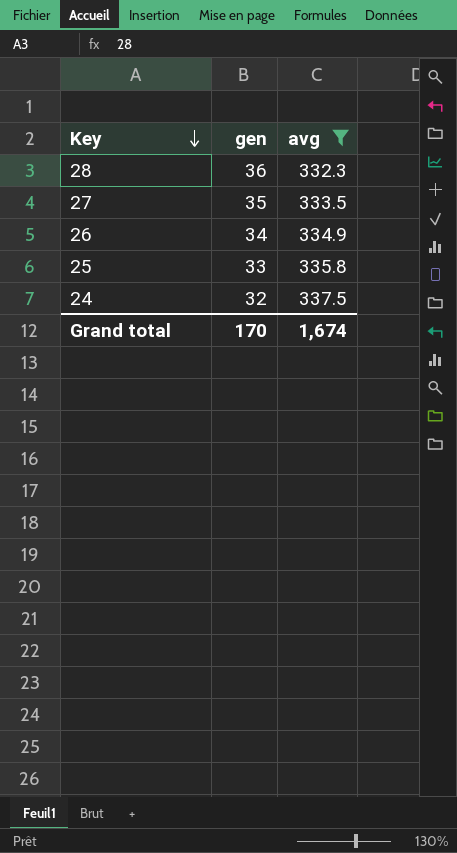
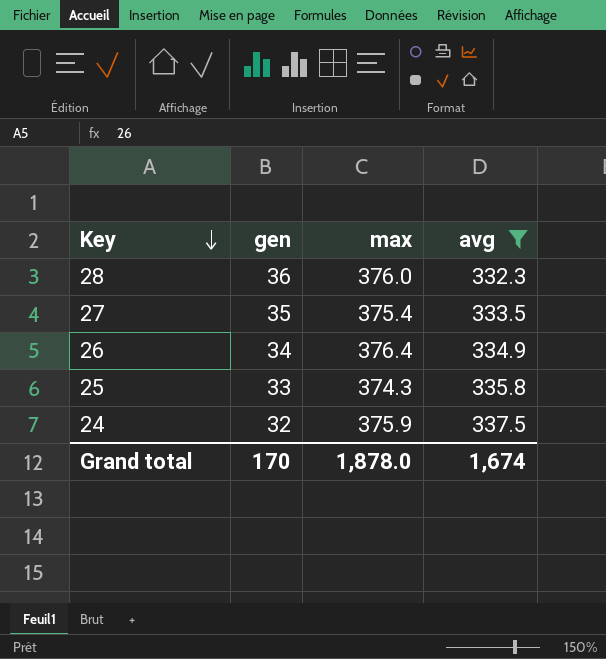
column max | position: none -> 3

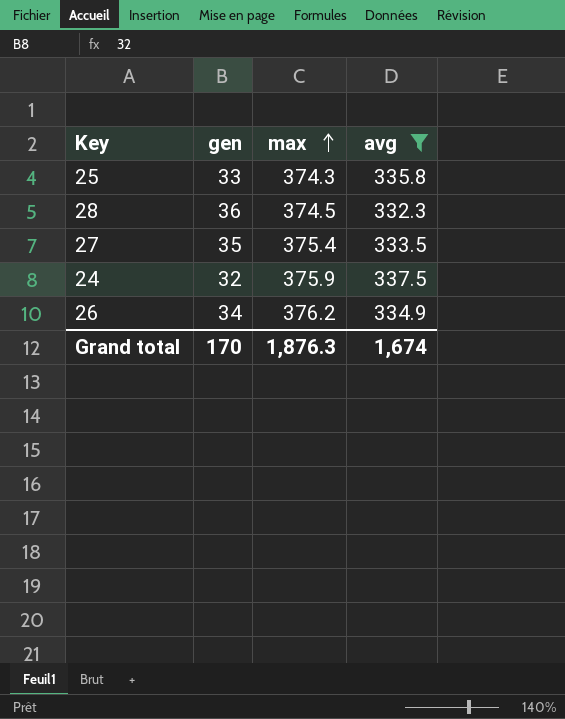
row order: Key descending -> max ascending
28 | max: 376.0 -> 374.5
26 | max: 376.4 -> 376.2
Grand total | max: 1,878.0 -> 1,876.3

